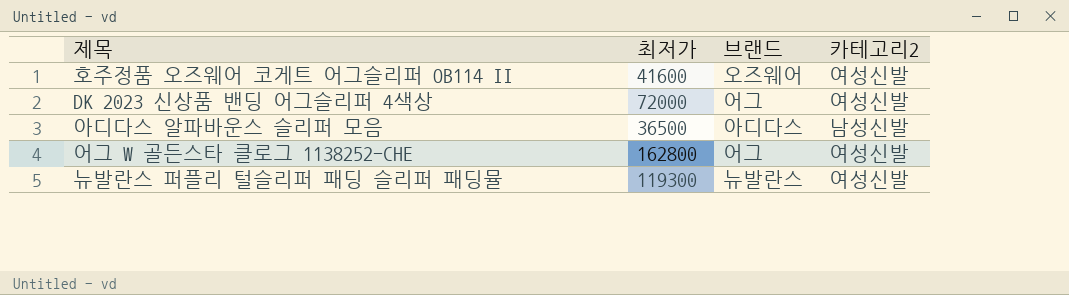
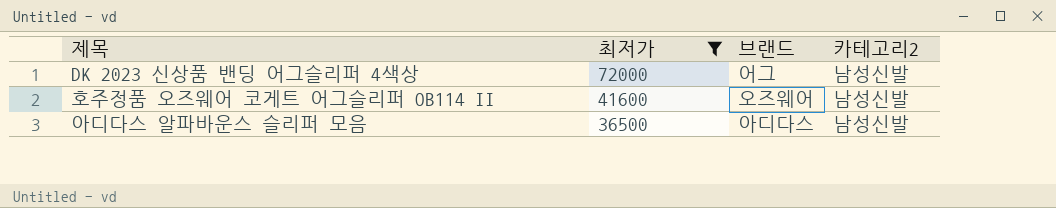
filter: none -> 최저가 <= 72000
row order: none -> 최저가 descending
DK 2023 신상품 밴딩 어그슬리퍼 4색상 | 카테고리2: 여성신발 -> 남성신발
호주정품 오즈웨어 코게트 어그슬리퍼 OB114 II | 카테고리2: 여성신발 -> 남성신발

